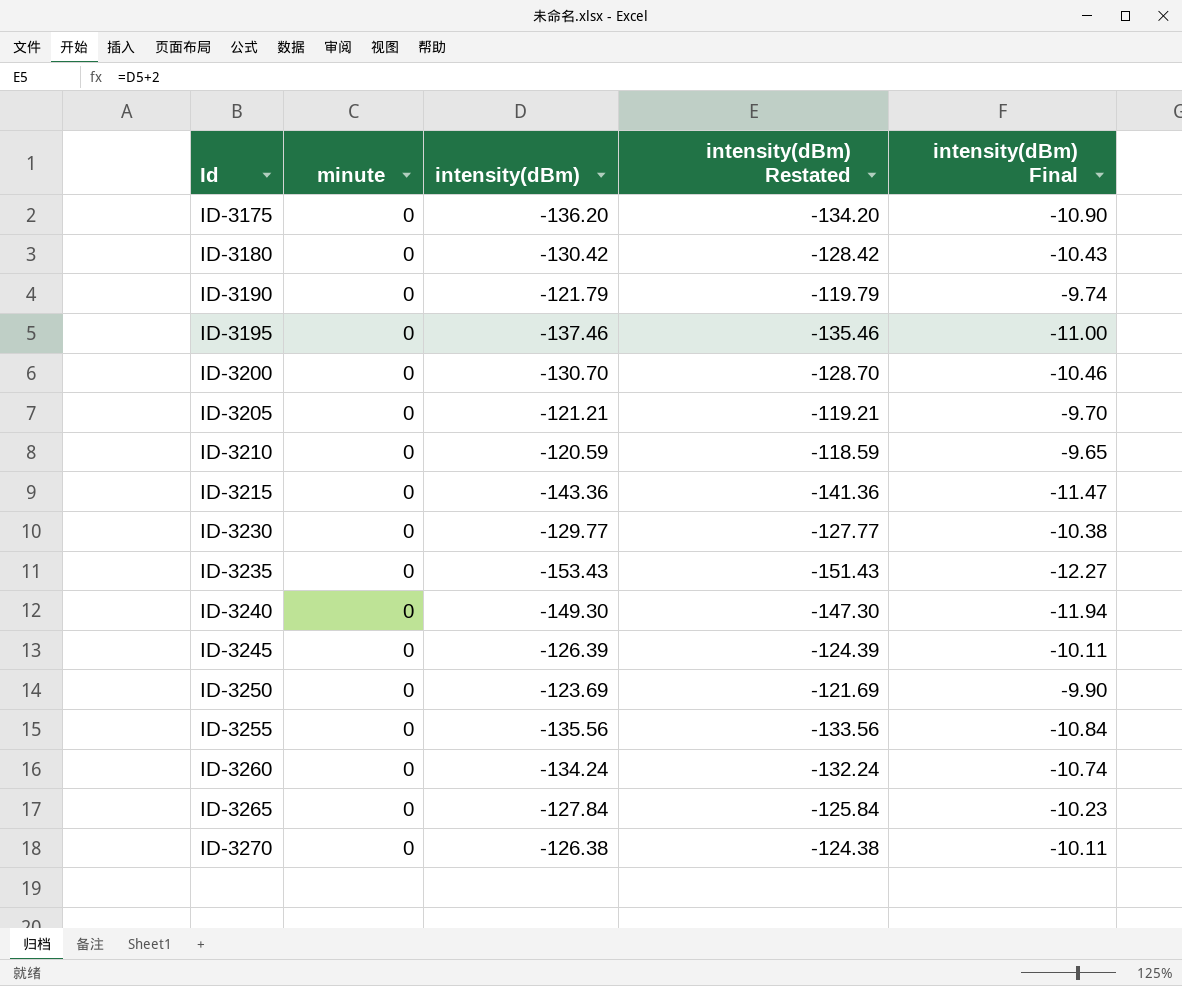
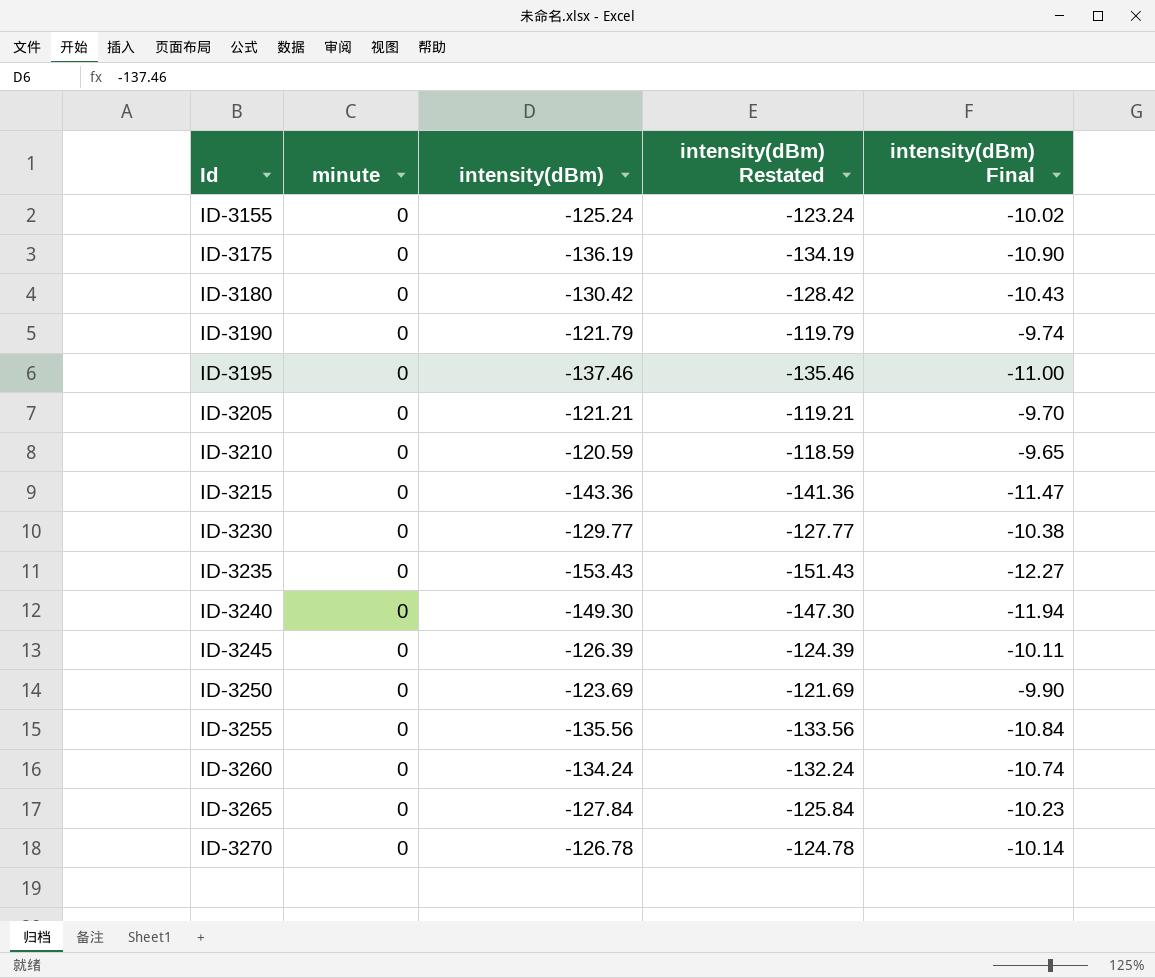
row ID-3200: 0 | -130.70 | -128.70 | -10.46 -> none
row ID-3155: none -> 0 | -125.24 | -123.24 | -10.02
ID-3175 | intensity(dBm): -136.20 -> -136.19
ID-3175 | intensity(dBm) Restated: -134.20 -> -134.19
ID-3270 | intensity(dBm): -126.38 -> -126.78
ID-3270 | intensity(dBm) Restated: -124.38 -> -124.78
ID-3270 | intensity(dBm) Final: -10.11 -> -10.14

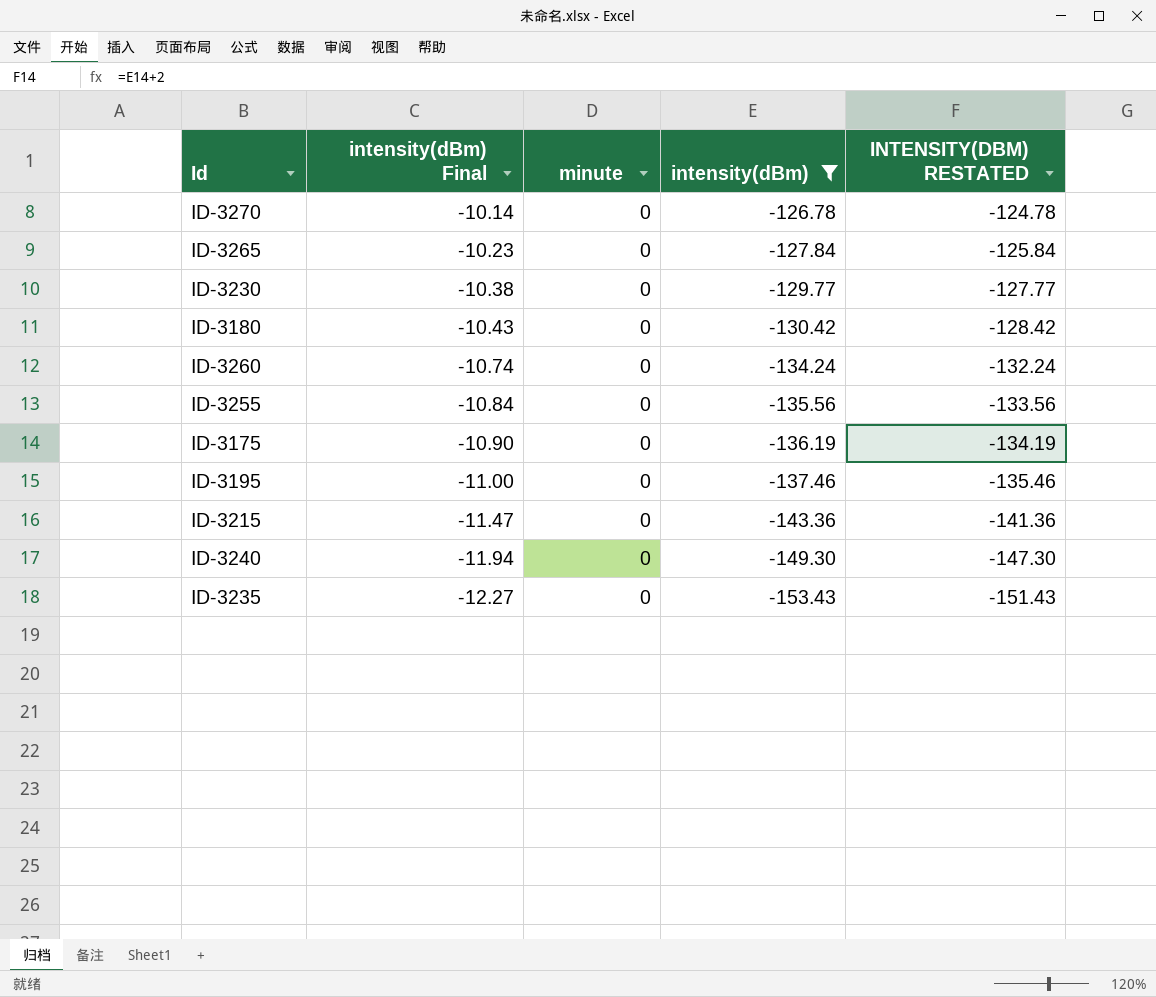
filter: none -> intensity(dBm) <= -126.78
row order: Id ascending -> intensity(dBm) Final descending
column intensity(dBm) Final | position: 5 -> 2
column name: intensity(dBm) Restated -> INTENSITY(DBM) RESTATED

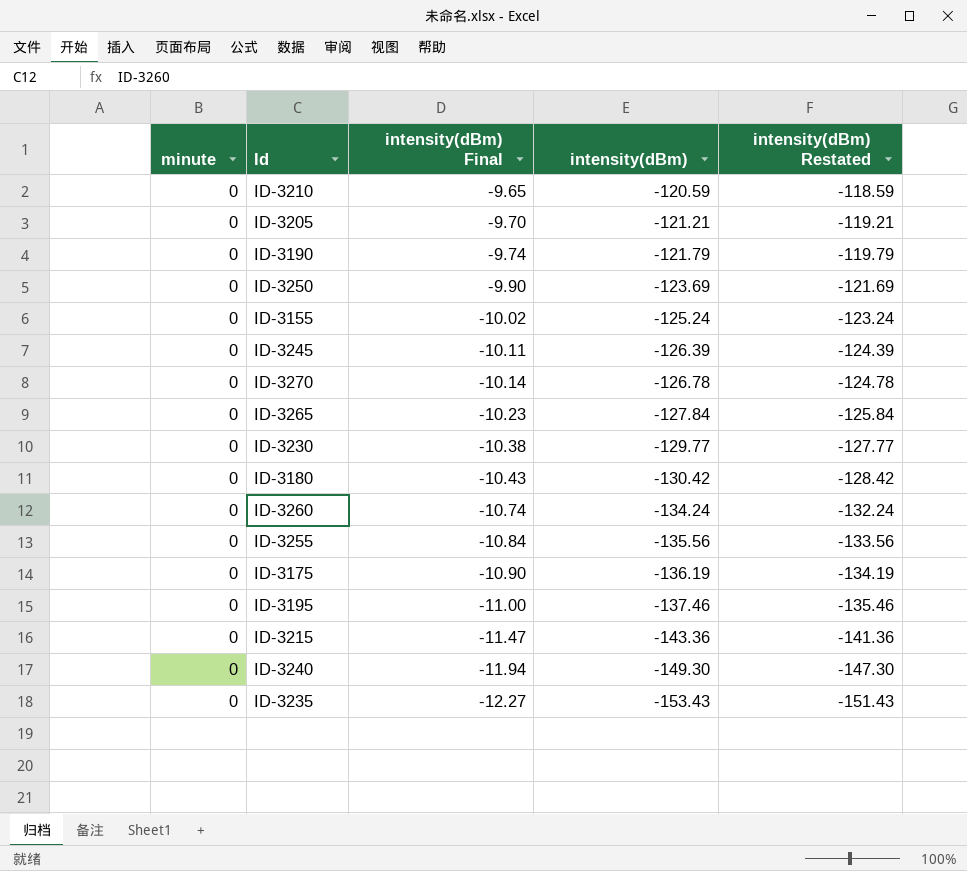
filter: intensity(dBm) <= -126.78 -> none
column minute | position: 3 -> 1
column name: INTENSITY(DBM) RESTATED -> intensity(dBm) Restated

